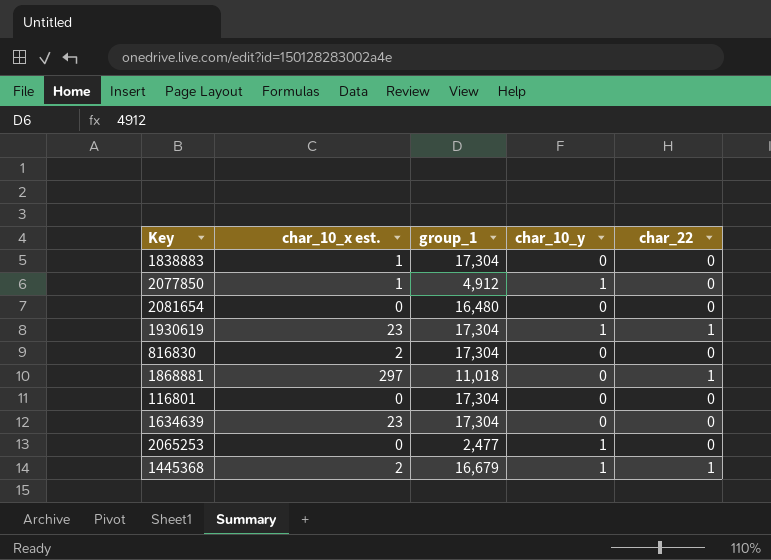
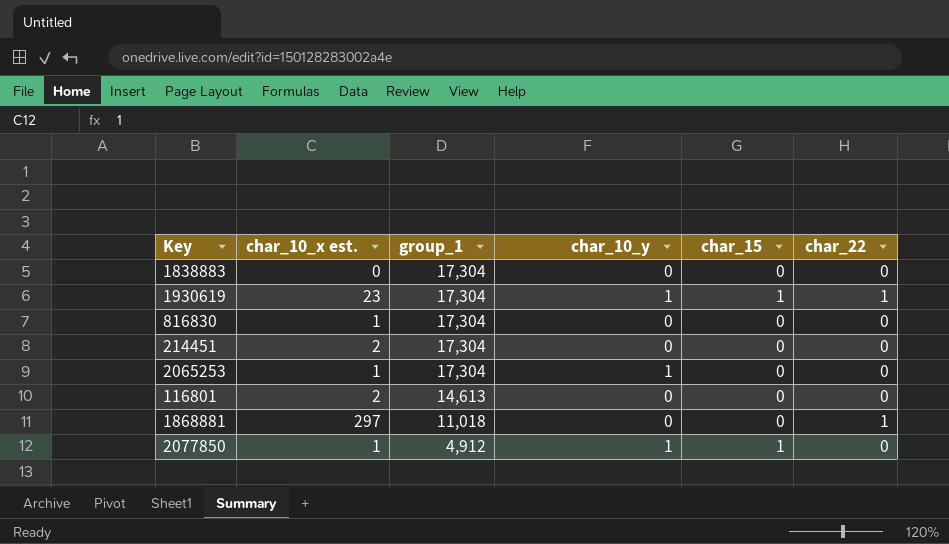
row order: none -> group_1 descending
column char_15 | position: none -> 5
row 2081654: 0 | 16,480 | 0 | 0 -> none
row 1634639: 23 | 17,304 | 0 | 0 -> none
row 1445368: 2 | 16,679 | 1 | 1 -> none
1838883 | char_10_x est.: 1 -> 0
816830 | char_10_x est.: 2 -> 1
row 214451: none -> 2 | 17,304 | 0 | 0 | 0
2065253 | char_10_x est.: 0 -> 1
2065253 | group_1: 2,477 -> 17,304
116801 | char_10_x est.: 0 -> 2
116801 | group_1: 17,304 -> 14,613

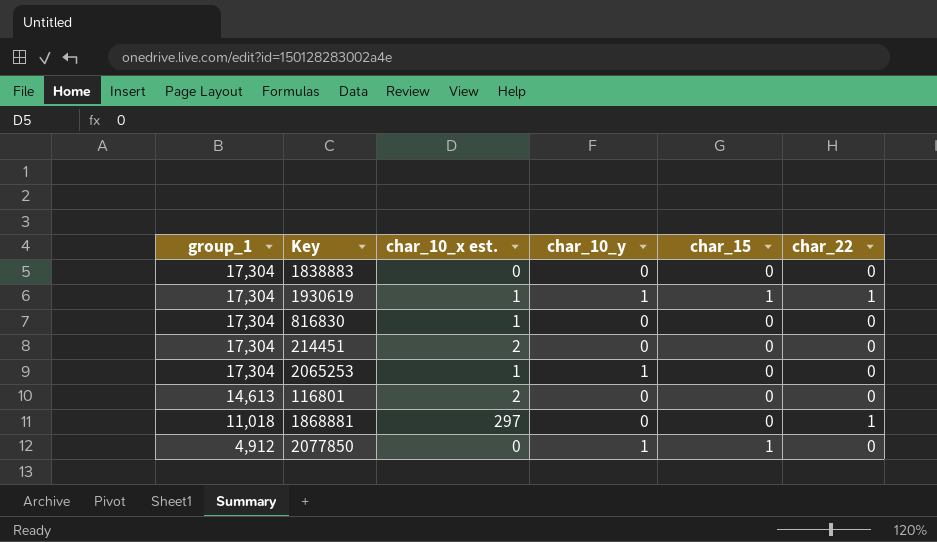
column group_1 | position: 3 -> 1
1930619 | char_10_x est.: 23 -> 1
2077850 | char_10_x est.: 1 -> 0

